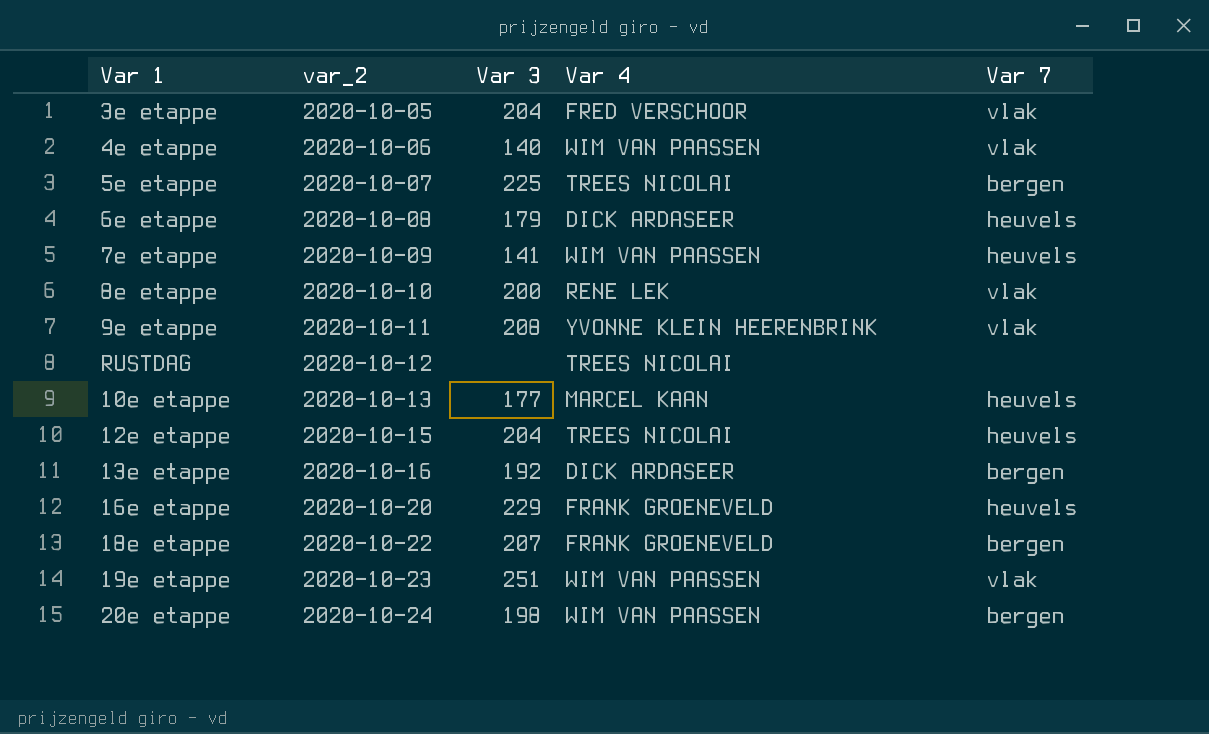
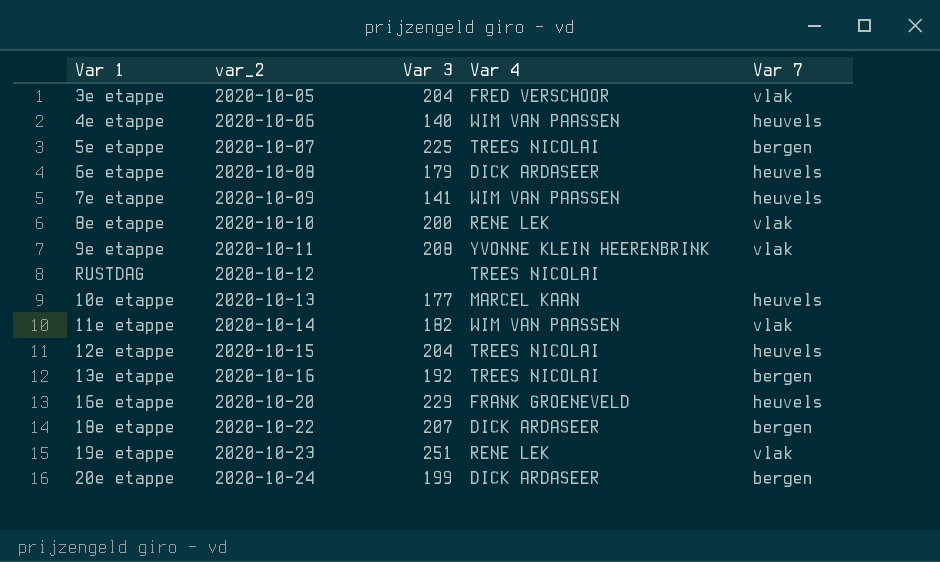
4e etappe | Var 7: vlak -> heuvels
row 11e etappe: none -> 2020-10-14 | 182 | WIM VAN PAASSEN | vlak
13e etappe | Var 4: DICK ARDASEER -> TREES NICOLAI
18e etappe | Var 4: FRANK GROENEVELD -> DICK ARDASEER
19e etappe | Var 4: WIM VAN PAASSEN -> RENE LEK
20e etappe | Var 3: 198 -> 199
20e etappe | Var 4: WIM VAN PAASSEN -> DICK ARDASEER

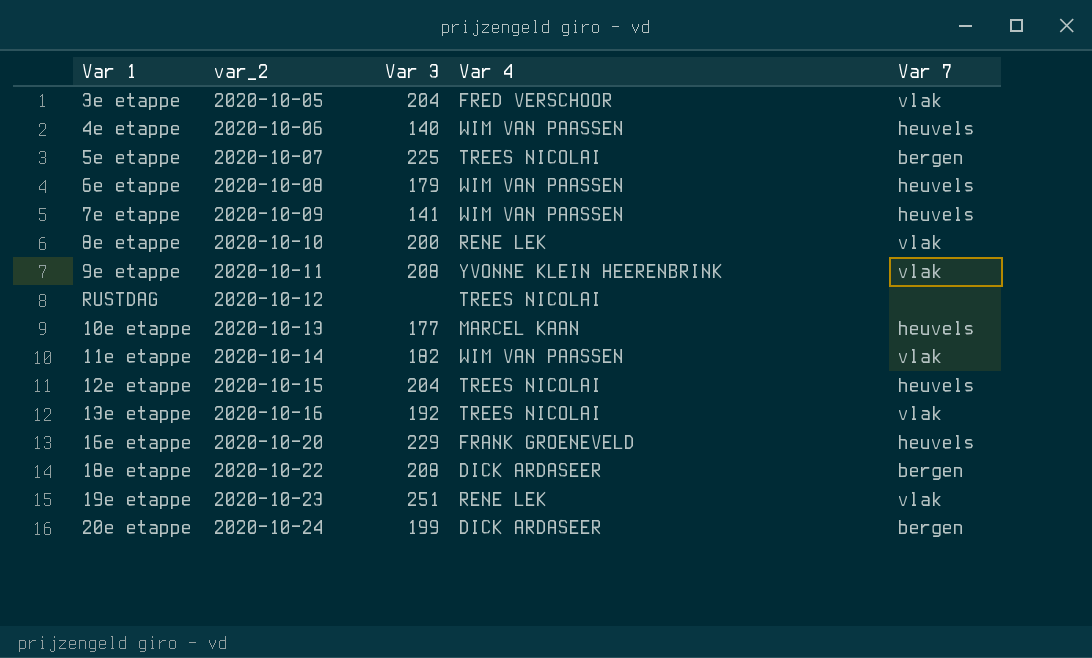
6e etappe | Var 4: DICK ARDASEER -> WIM VAN PAASSEN
13e etappe | Var 7: bergen -> vlak
18e etappe | Var 3: 207 -> 208

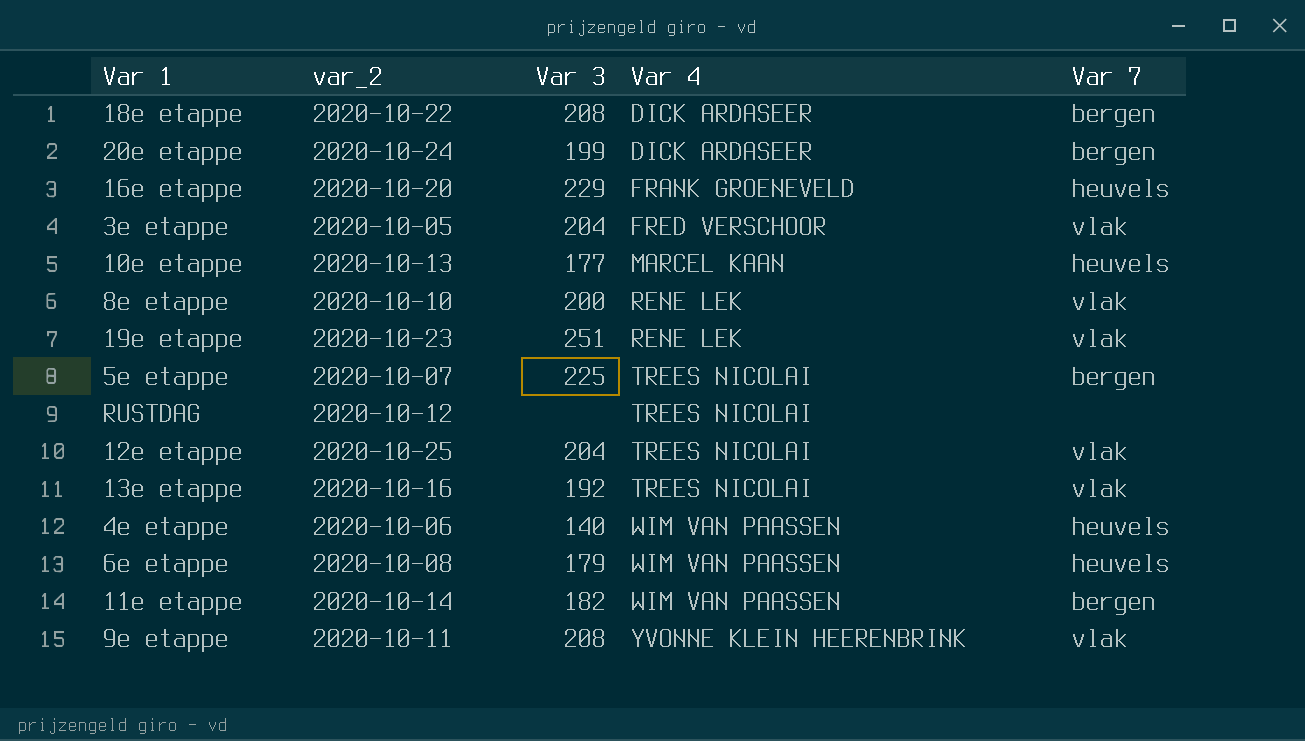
row order: var_2 ascending -> Var 4 ascending
row 7e etappe: 2020-10-09 | 141 | WIM VAN PAASSEN | heuvels -> none
12e etappe | var_2: 2020-10-15 -> 2020-10-25
12e etappe | Var 7: heuvels -> vlak
11e etappe | Var 7: vlak -> bergen

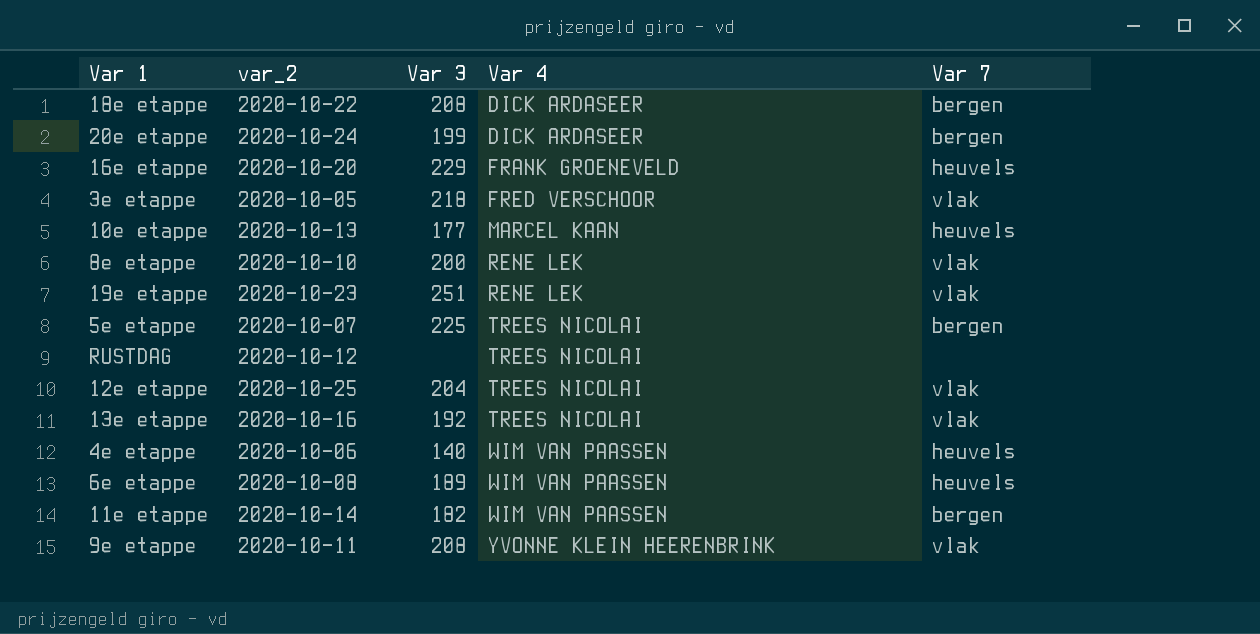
3e etappe | Var 3: 204 -> 218
6e etappe | Var 3: 179 -> 189

